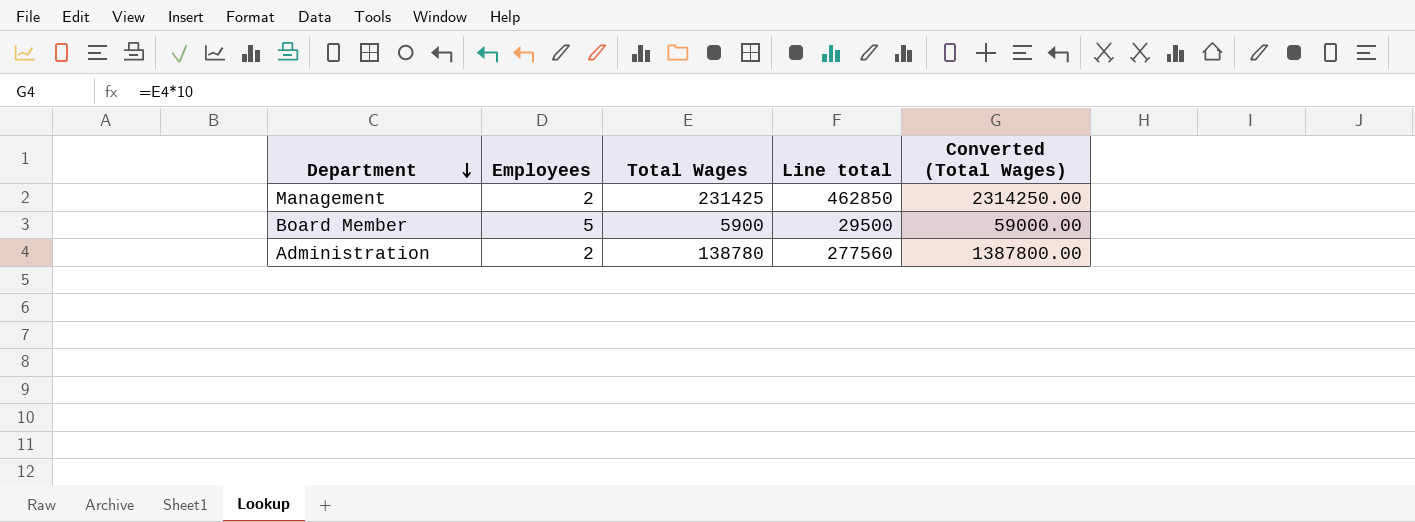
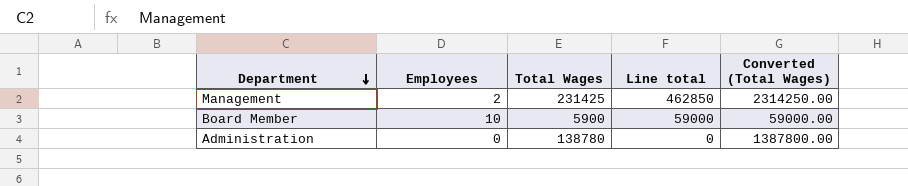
Board Member | Employees: 5 -> 10
Board Member | Line total: 29500 -> 59000
Administration | Employees: 2 -> 0
Administration | Line total: 277560 -> 0

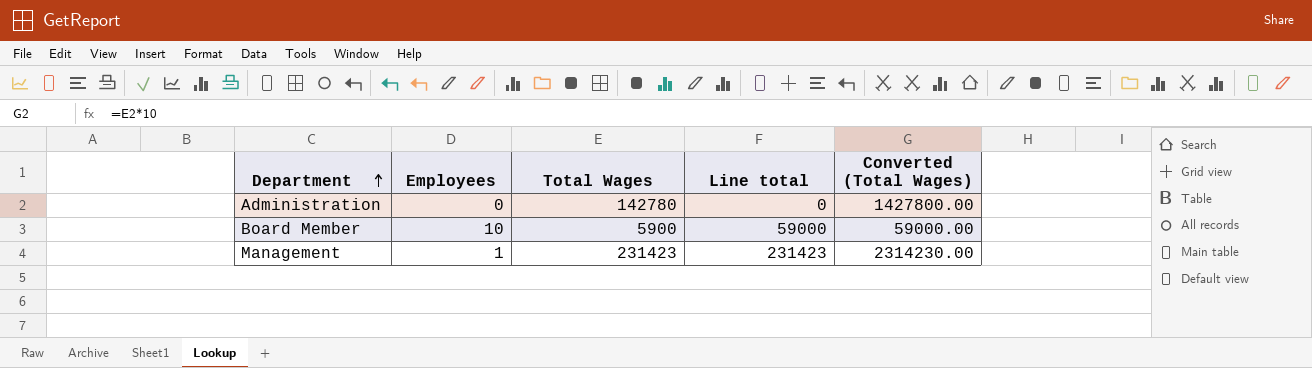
row order: Department descending -> Department ascending
Administration | Total Wages: 138780 -> 142780
Administration | Converted (Total Wages): 1387800.00 -> 1427800.00
Management | Employees: 2 -> 1
Management | Total Wages: 231425 -> 231423
Management | Line total: 462850 -> 231423
Management | Converted (Total Wages): 2314250.00 -> 2314230.00

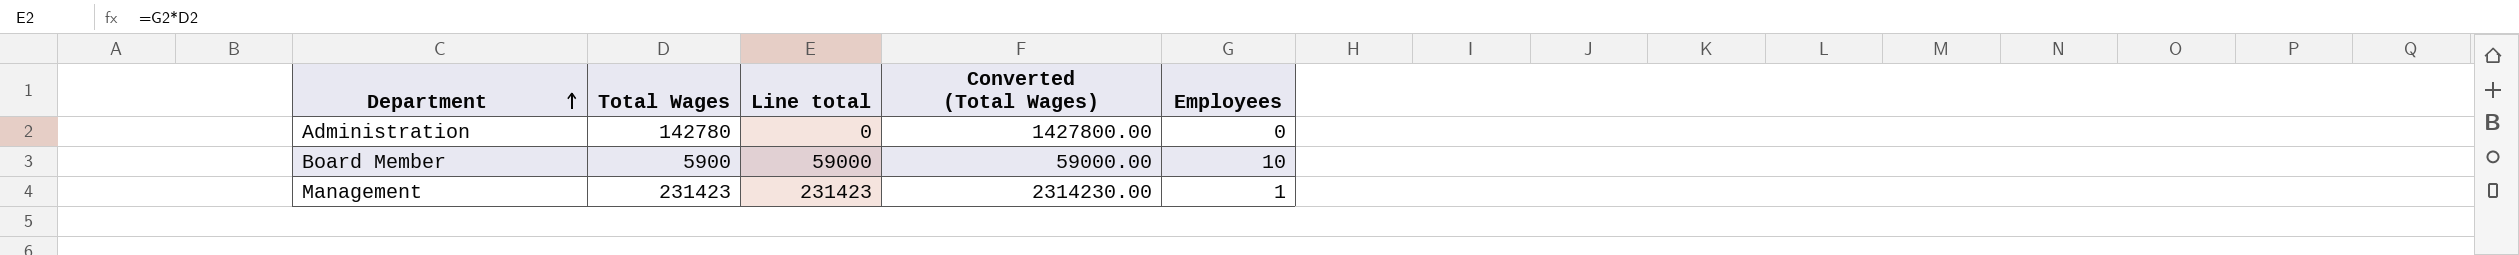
column Employees | position: 2 -> 5

